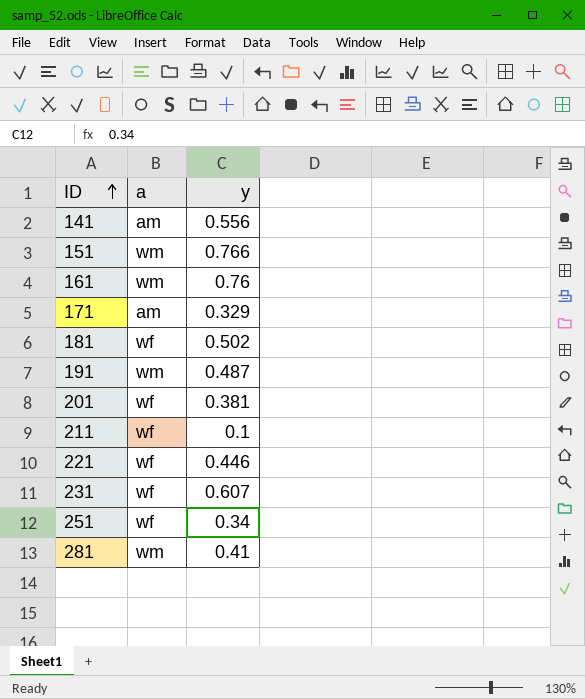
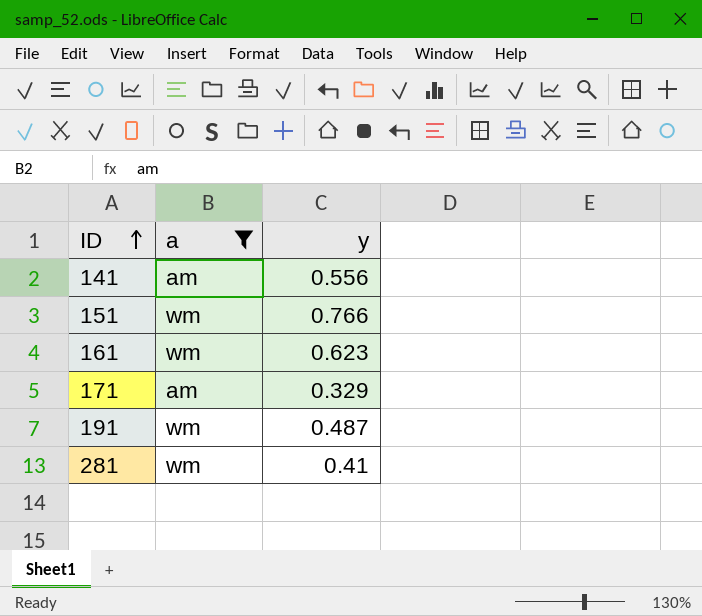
filter: none -> a != wf
161 | y: 0.76 -> 0.623

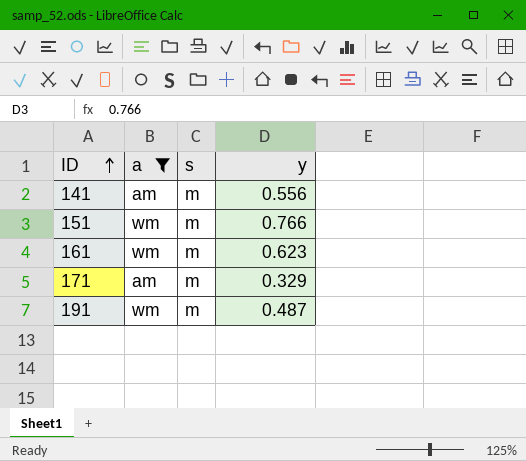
column s | position: none -> 3
row 281: wm | 0.41 -> none

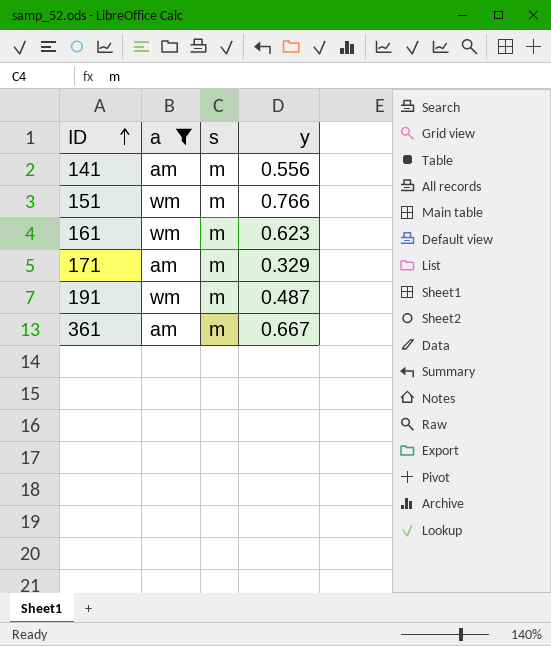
row 361: none -> am | m | 0.667

